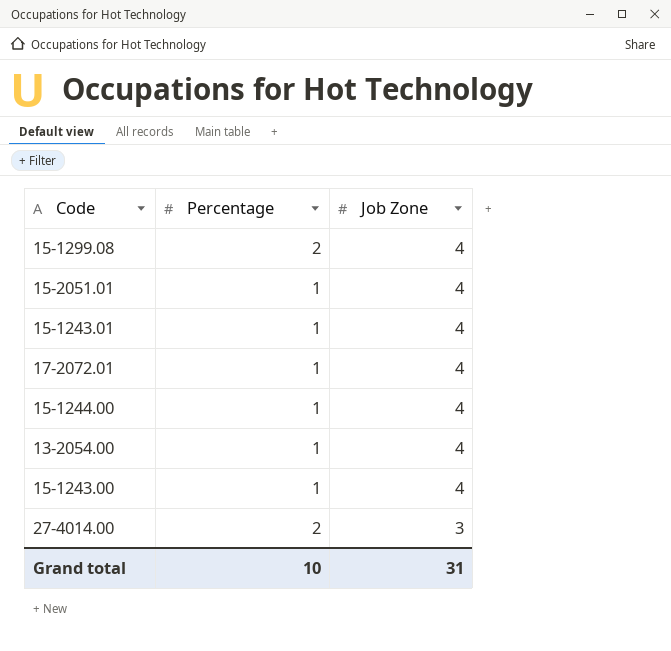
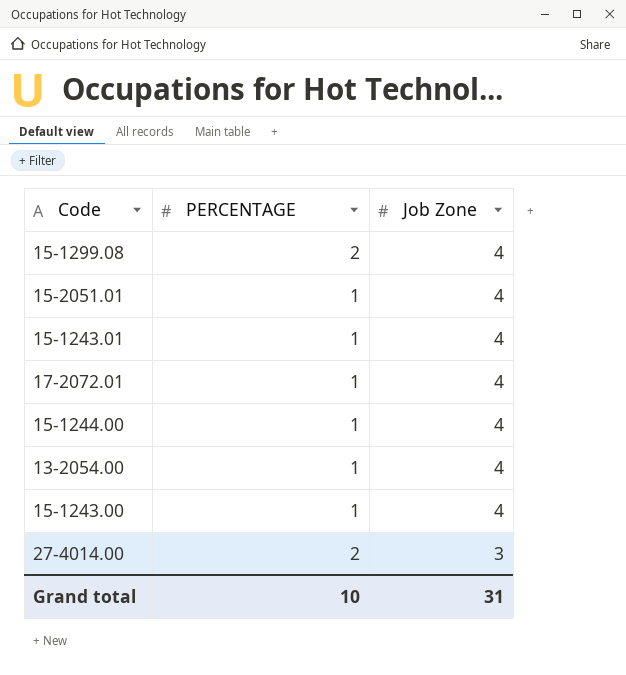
column name: Percentage -> PERCENTAGE

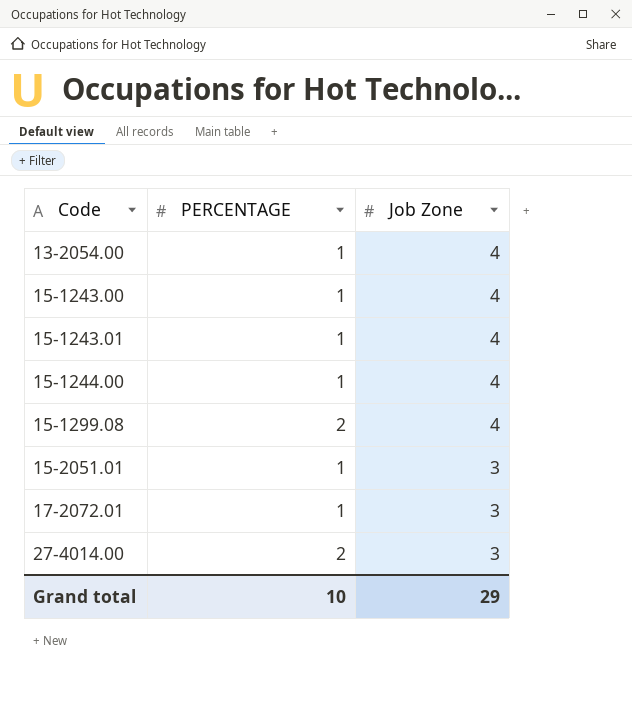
row order: Job Zone descending -> Code ascending
15-2051.01 | Job Zone: 4 -> 3
17-2072.01 | Job Zone: 4 -> 3
Grand total | Job Zone: 31 -> 29

